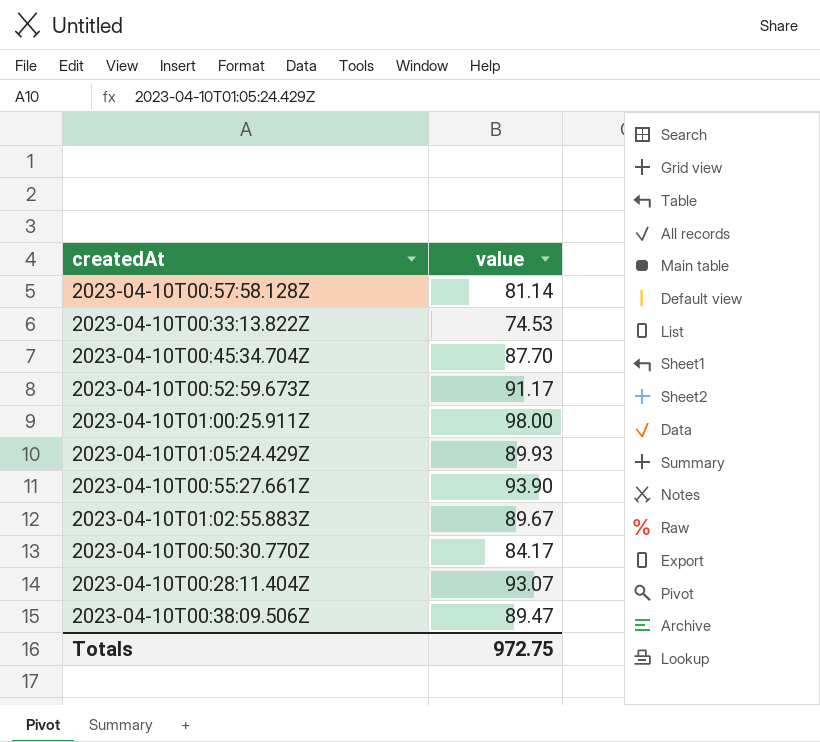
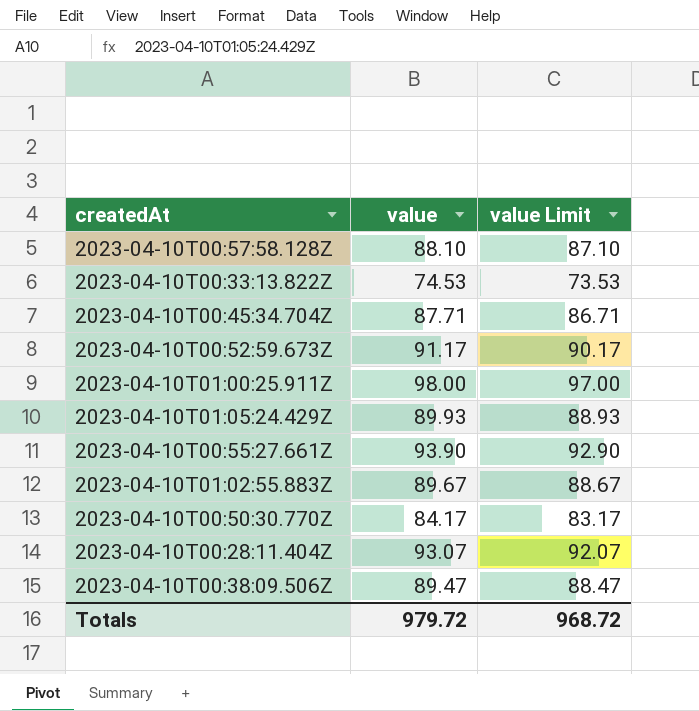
column value Limit | formula: none -> [value] - 1
2023-04-10T00:57:58.128Z | value: 81.14 -> 88.10
2023-04-10T00:45:34.704Z | value: 87.70 -> 87.71
Totals | value: 972.75 -> 979.72

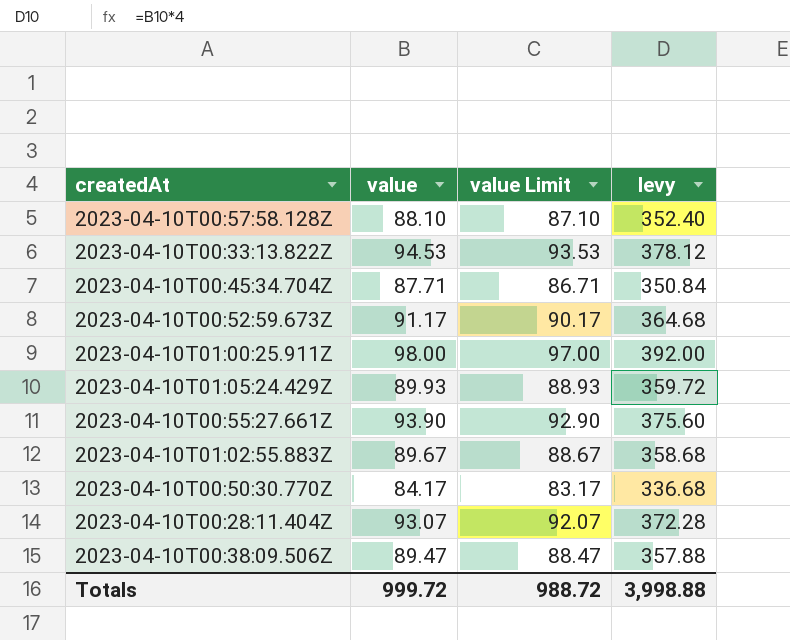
column levy | formula: none -> [value] * 4
2023-04-10T00:33:13.822Z | value: 74.53 -> 94.53
2023-04-10T00:33:13.822Z | value Limit: 73.53 -> 93.53
Totals | value: 979.72 -> 999.72
Totals | value Limit: 968.72 -> 988.72

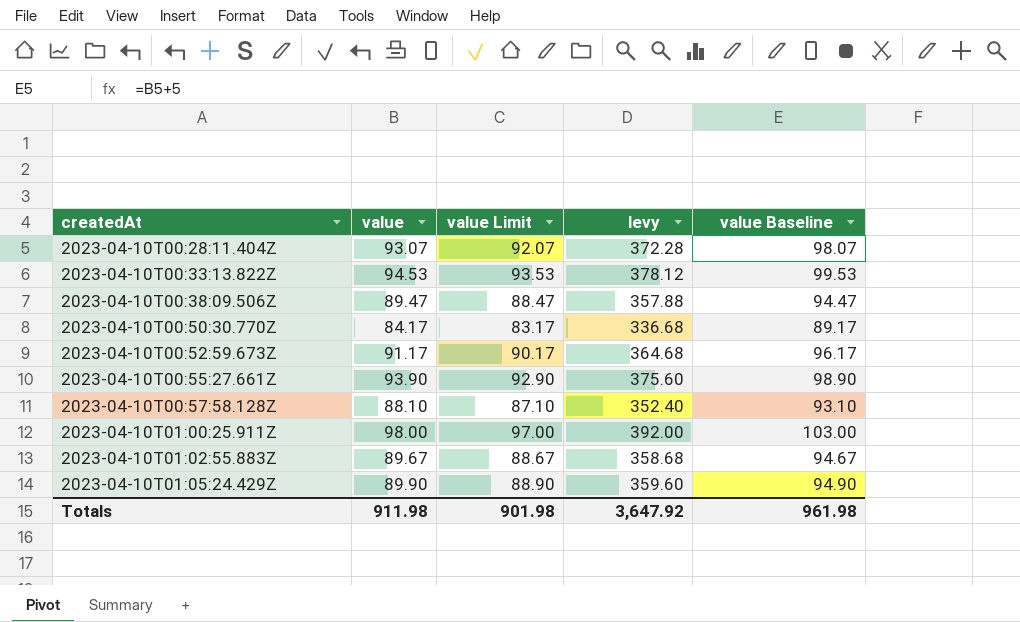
row order: none -> createdAt ascending
column value Baseline | formula: none -> [value] + 5
row 2023-04-10T00:45:34.704Z: 87.71 | 86.71 | 350.84 -> none
2023-04-10T01:05:24.429Z | value: 89.93 -> 89.90
2023-04-10T01:05:24.429Z | value Limit: 88.93 -> 88.90
2023-04-10T01:05:24.429Z | levy: 359.72 -> 359.60
Totals | value: 999.72 -> 911.98
Totals | value Limit: 988.72 -> 901.98
Totals | levy: 3,998.88 -> 3,647.92

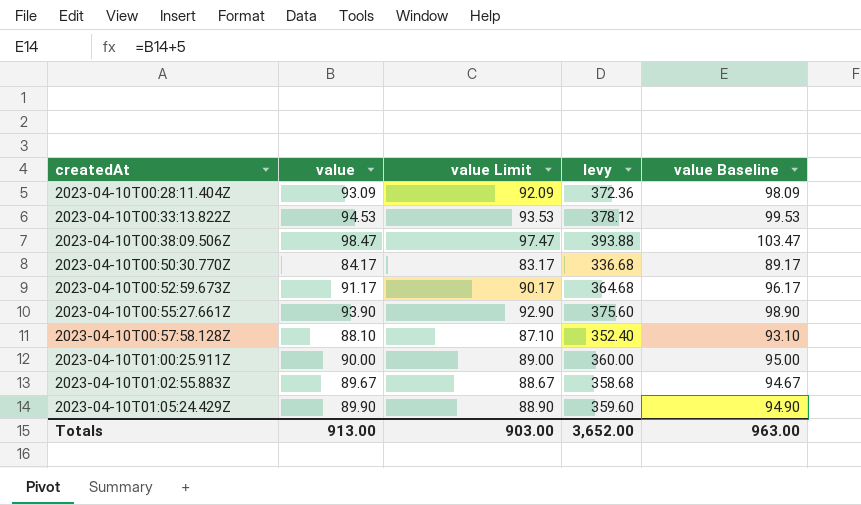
2023-04-10T00:28:11.404Z | value: 93.07 -> 93.09
2023-04-10T00:28:11.404Z | value Limit: 92.07 -> 92.09
2023-04-10T00:28:11.404Z | levy: 372.28 -> 372.36
2023-04-10T00:28:11.404Z | value Baseline: 98.07 -> 98.09
2023-04-10T00:38:09.506Z | value: 89.47 -> 98.47
2023-04-10T00:38:09.506Z | value Limit: 88.47 -> 97.47
2023-04-10T00:38:09.506Z | levy: 357.88 -> 393.88
2023-04-10T00:38:09.506Z | value Baseline: 94.47 -> 103.47
2023-04-10T01:00:25.911Z | value: 98.00 -> 90.00
2023-04-10T01:00:25.911Z | value Limit: 97.00 -> 89.00
2023-04-10T01:00:25.911Z | levy: 392.00 -> 360.00
2023-04-10T01:00:25.911Z | value Baseline: 103.00 -> 95.00
Totals | value: 911.98 -> 913.00
Totals | value Limit: 901.98 -> 903.00
Totals | levy: 3,647.92 -> 3,652.00
Totals | value Baseline: 961.98 -> 963.00

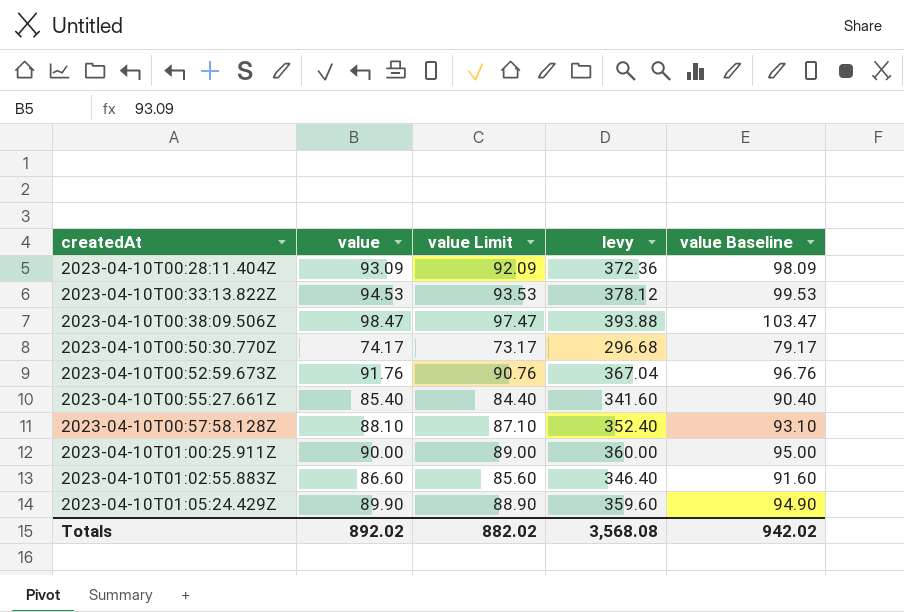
2023-04-10T00:50:30.770Z | value: 84.17 -> 74.17
2023-04-10T00:50:30.770Z | value Limit: 83.17 -> 73.17
2023-04-10T00:50:30.770Z | levy: 336.68 -> 296.68
2023-04-10T00:50:30.770Z | value Baseline: 89.17 -> 79.17
2023-04-10T00:52:59.673Z | value: 91.17 -> 91.76
2023-04-10T00:52:59.673Z | value Limit: 90.17 -> 90.76
2023-04-10T00:52:59.673Z | levy: 364.68 -> 367.04
2023-04-10T00:52:59.673Z | value Baseline: 96.17 -> 96.76
2023-04-10T00:55:27.661Z | value: 93.90 -> 85.40
2023-04-10T00:55:27.661Z | value Limit: 92.90 -> 84.40
2023-04-10T00:55:27.661Z | levy: 375.60 -> 341.60
2023-04-10T00:55:27.661Z | value Baseline: 98.90 -> 90.40
2023-04-10T01:02:55.883Z | value: 89.67 -> 86.60
2023-04-10T01:02:55.883Z | value Limit: 88.67 -> 85.60
2023-04-10T01:02:55.883Z | levy: 358.68 -> 346.40
2023-04-10T01:02:55.883Z | value Baseline: 94.67 -> 91.60
Totals | value: 913.00 -> 892.02
Totals | value Limit: 903.00 -> 882.02
Totals | levy: 3,652.00 -> 3,568.08
Totals | value Baseline: 963.00 -> 942.02

